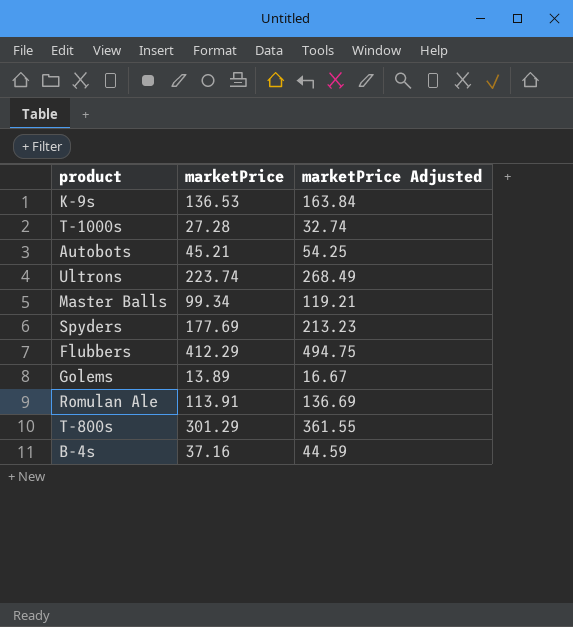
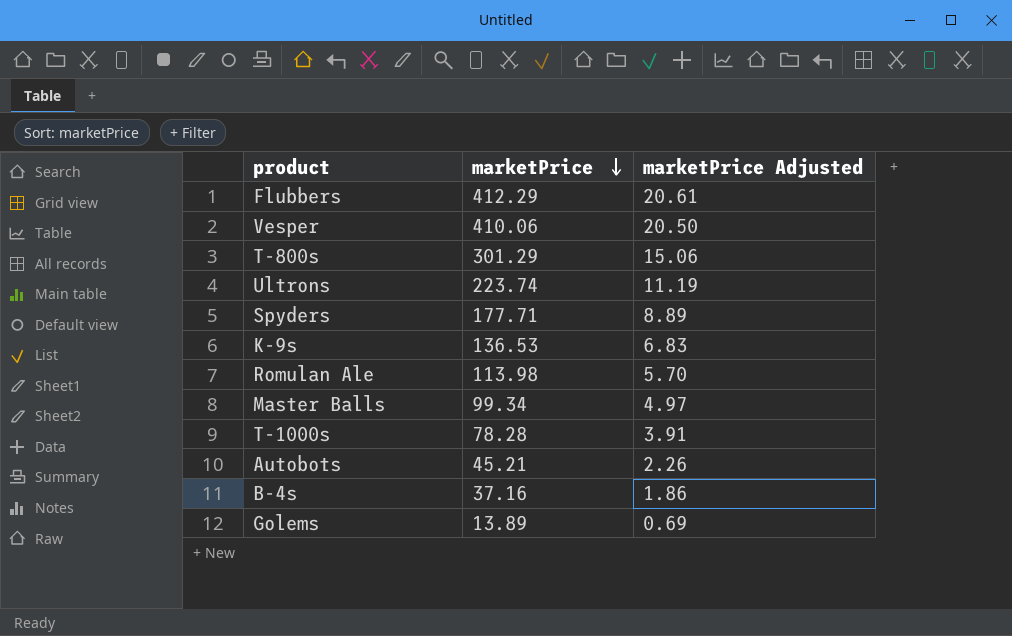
row order: none -> marketPrice descending
column marketPrice Adjusted | formula: [marketPrice] * 1.2 -> [marketPrice] * 0.05
row Vesper: none -> 410.06 | 20.50
Spyders | marketPrice: 177.69 -> 177.71
Romulan Ale | marketPrice: 113.91 -> 113.98
T-1000s | marketPrice: 27.28 -> 78.28

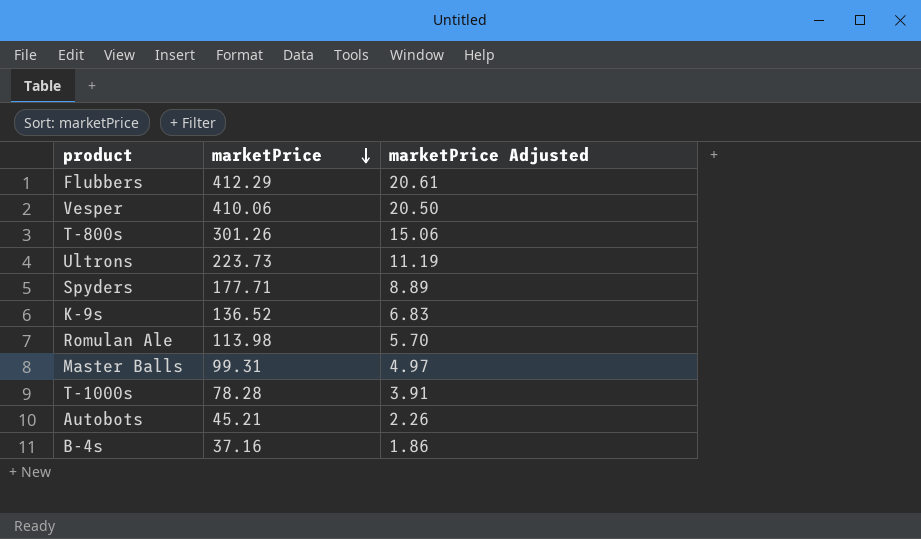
row Golems: 13.89 | 0.69 -> none
T-800s | marketPrice: 301.29 -> 301.26
Ultrons | marketPrice: 223.74 -> 223.73
K-9s | marketPrice: 136.53 -> 136.52
Master Balls | marketPrice: 99.34 -> 99.31

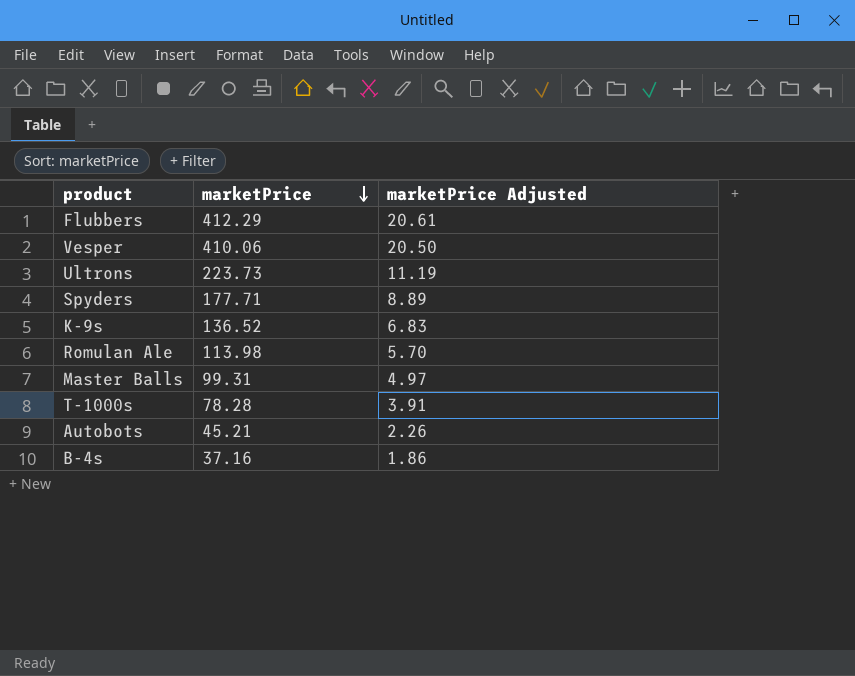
row T-800s: 301.26 | 15.06 -> none

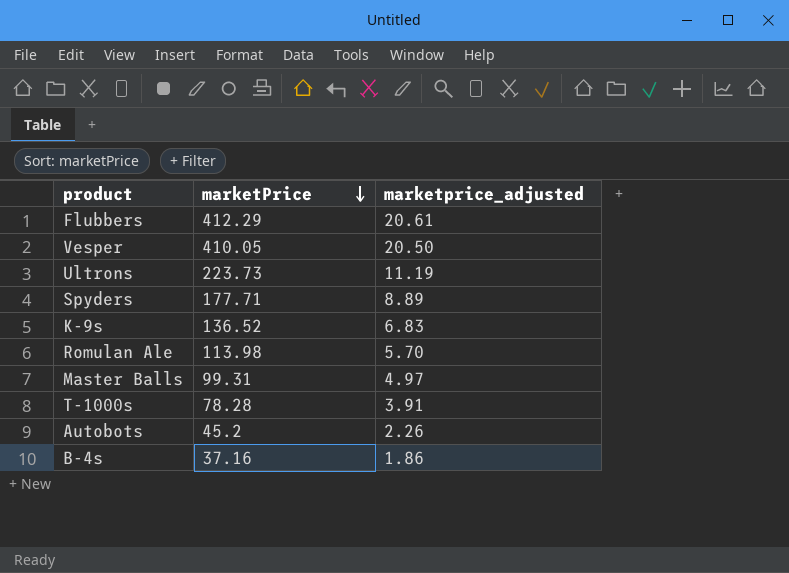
column name: marketPrice Adjusted -> marketprice_adjusted
Vesper | marketPrice: 410.06 -> 410.05
Autobots | marketPrice: 45.21 -> 45.2

